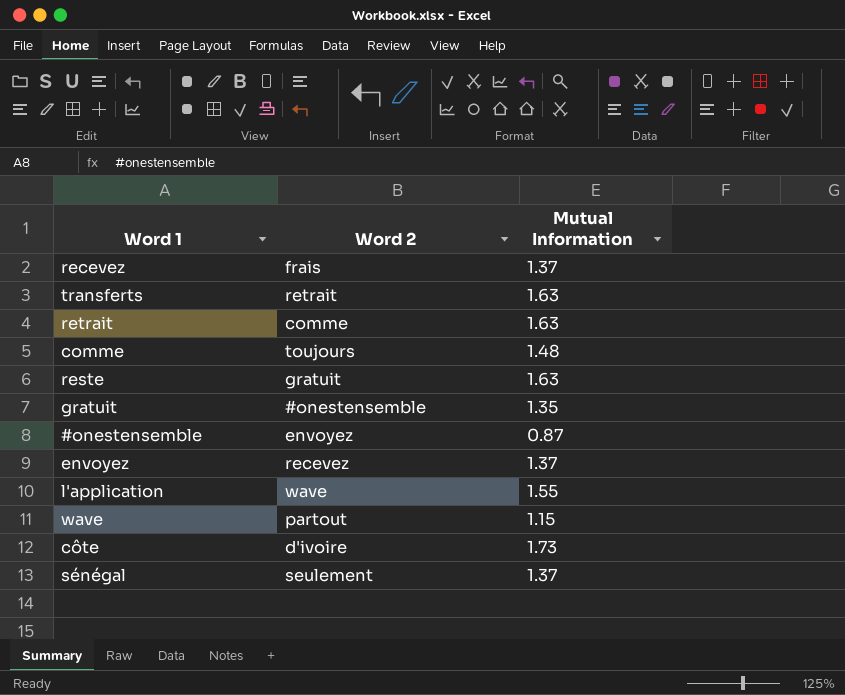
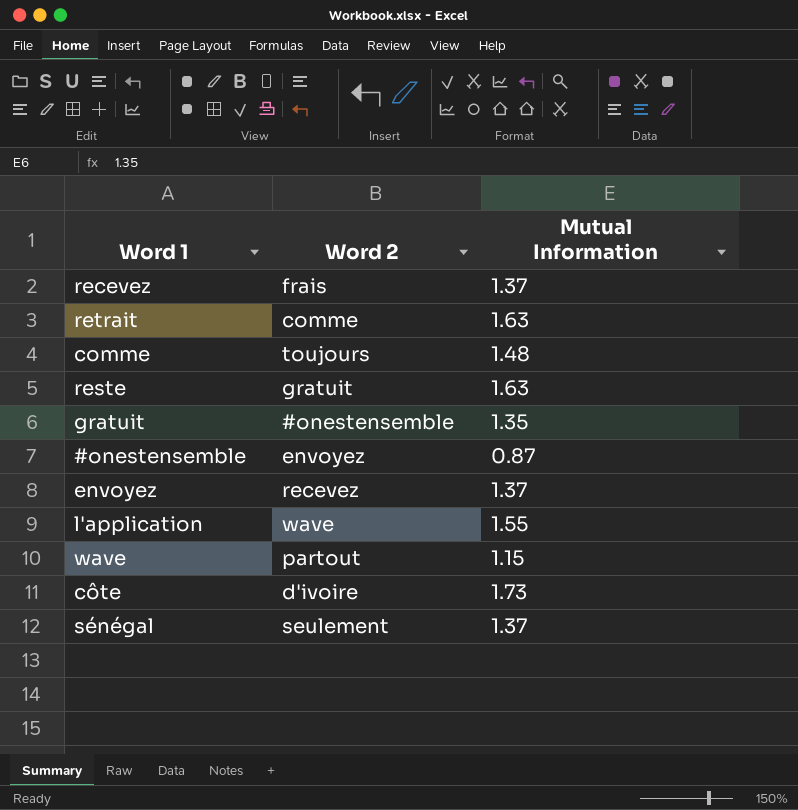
row transferts: retrait | 1.63 -> none

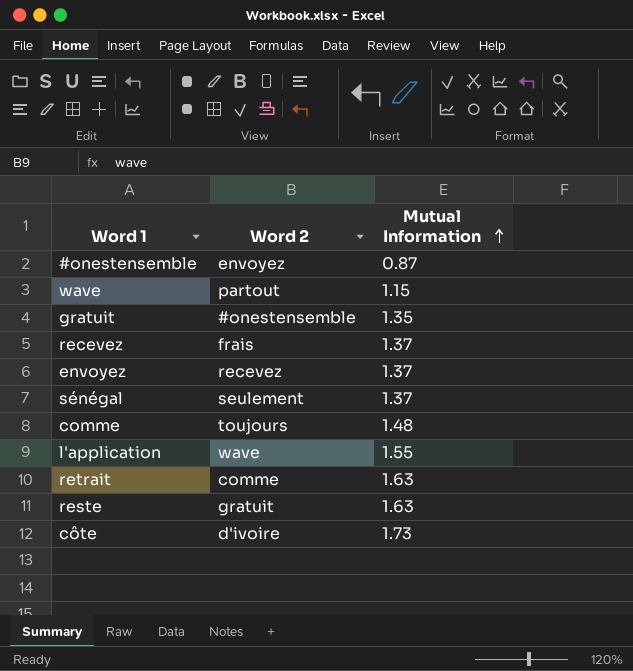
row order: none -> Mutual Information ascending

